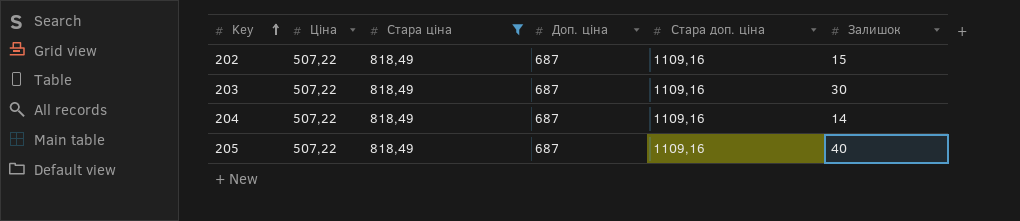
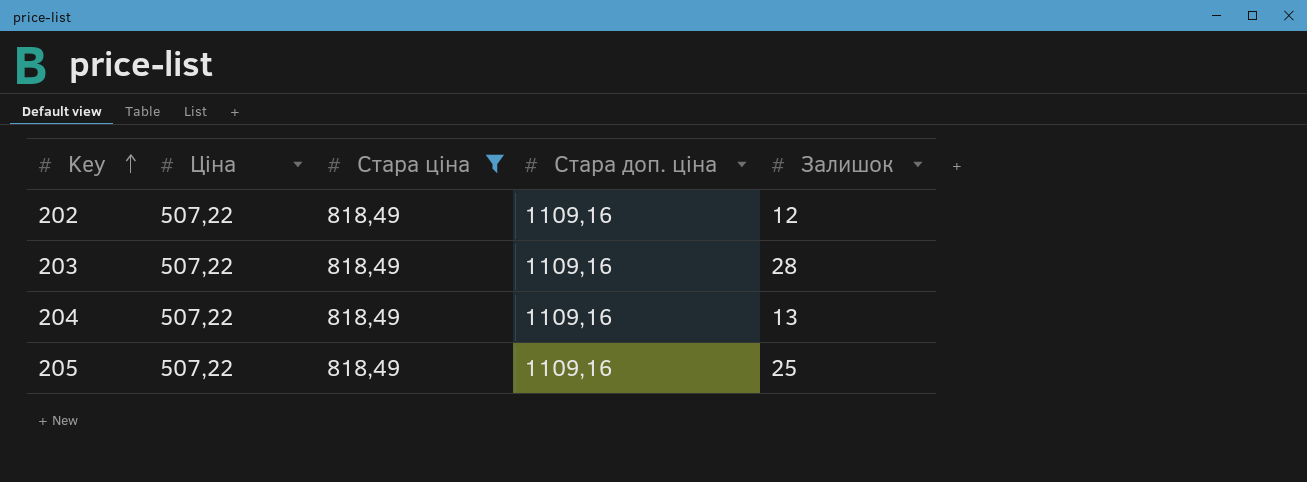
column Доп. ціна | position: 4 -> none
202 | Залишок: 15 -> 12
203 | Залишок: 30 -> 28
204 | Залишок: 14 -> 13
205 | Залишок: 40 -> 25

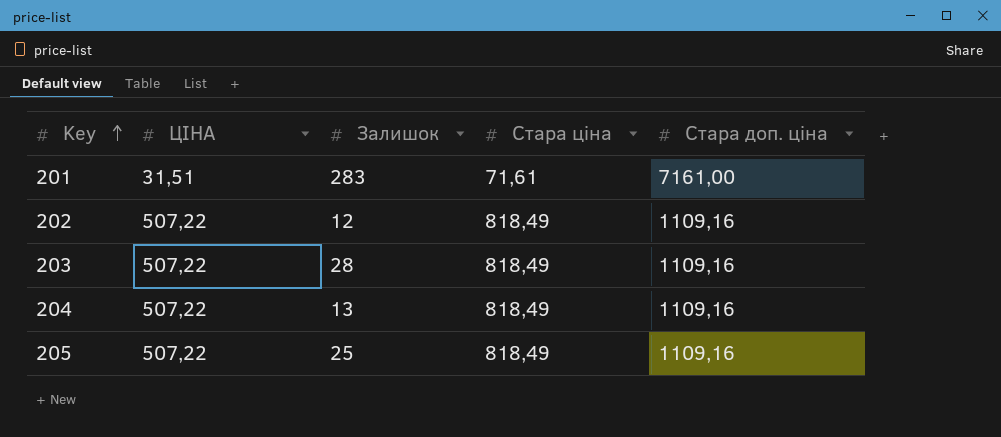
filter: Стара ціна = 818,49 -> none
column name: Ціна -> ЦІНА
column Залишок | position: 5 -> 3

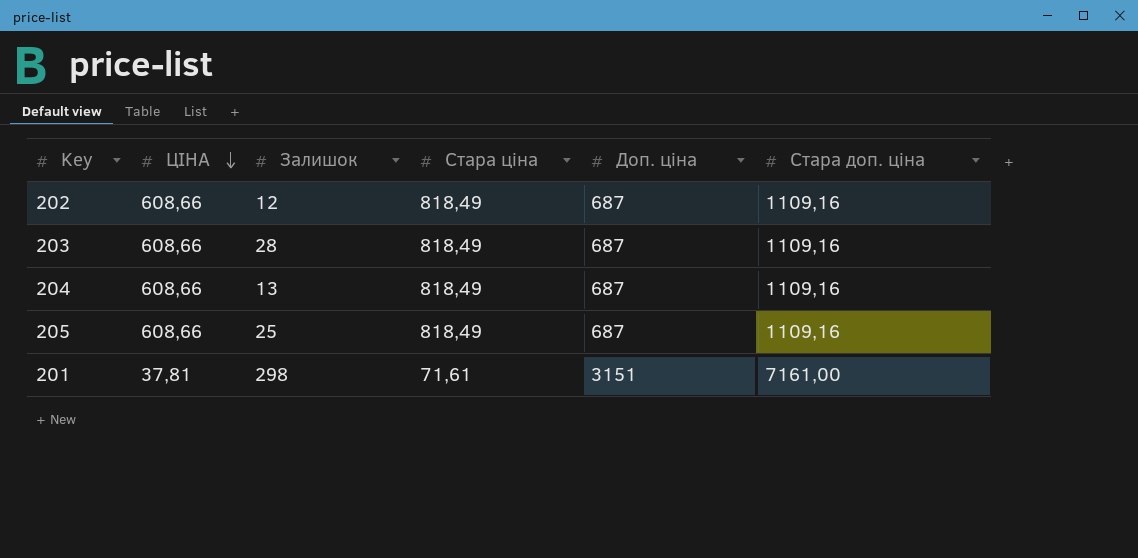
row order: Key ascending -> ЦІНА descending
column Доп. ціна | position: none -> 5
202 | ЦІНА: 507,22 -> 608,66
203 | ЦІНА: 507,22 -> 608,66
204 | ЦІНА: 507,22 -> 608,66
205 | ЦІНА: 507,22 -> 608,66
201 | ЦІНА: 31,51 -> 37,81
201 | Залишок: 283 -> 298

